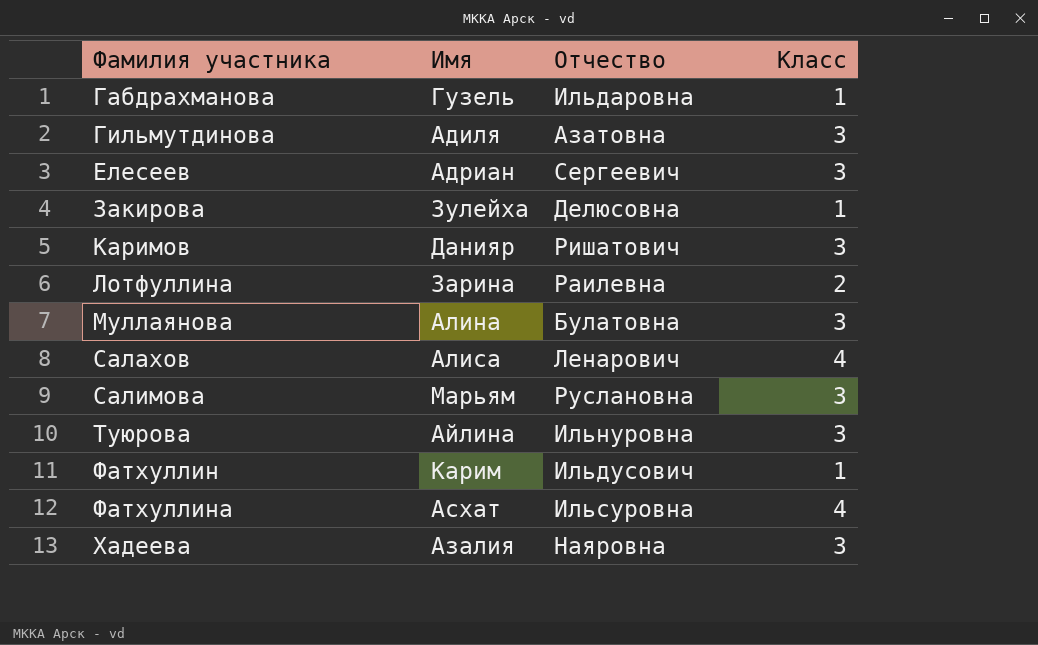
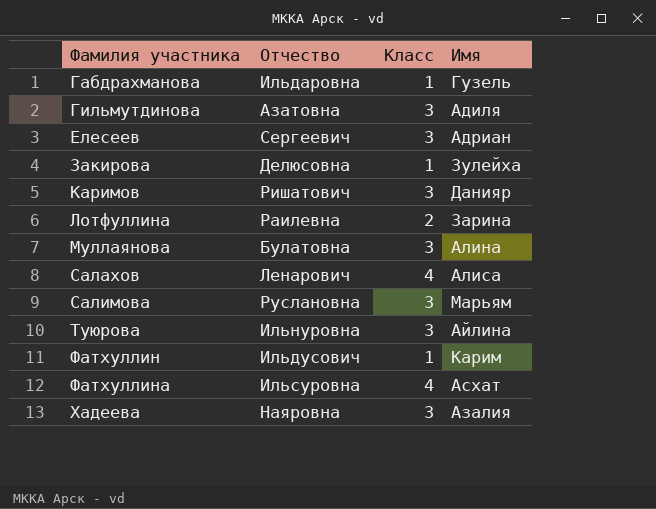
column Имя | position: 2 -> 4

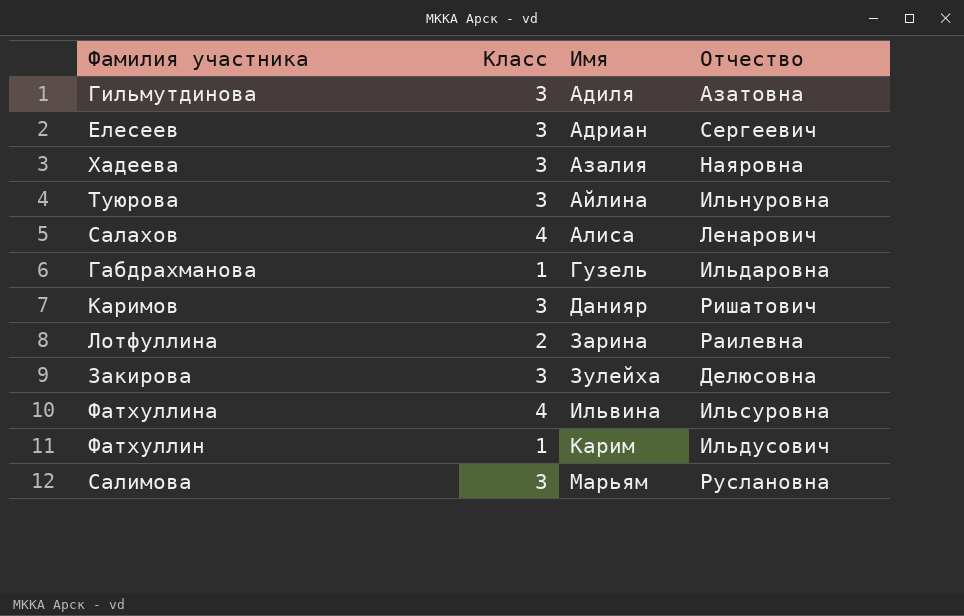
row order: Фамилия участника ascending -> Имя ascending
column Отчество | position: 2 -> 4
row Муллаянова: Булатовна | 3 | Алина -> none
Закирова | Класс: 1 -> 3
Фатхуллина | Имя: Асхат -> Ильвина

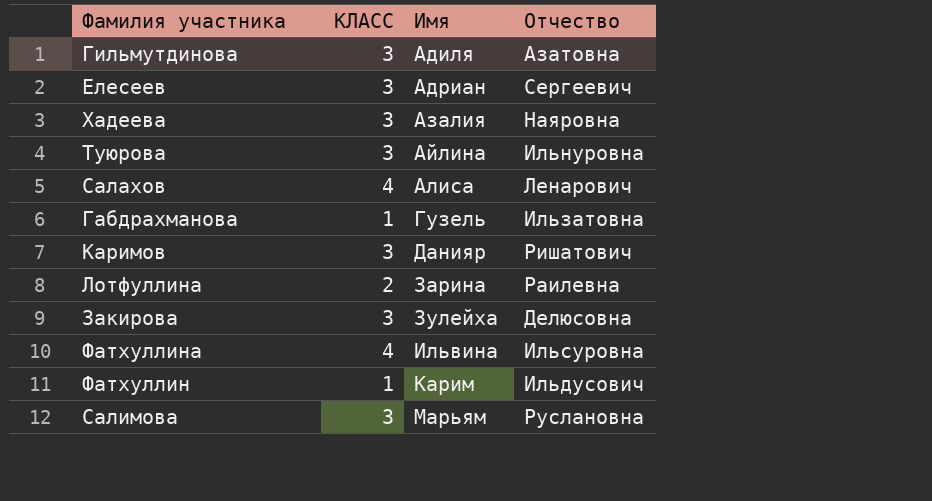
column name: Класс -> КЛАСС
Габдрахманова | Отчество: Ильдаровна -> Ильзатовна

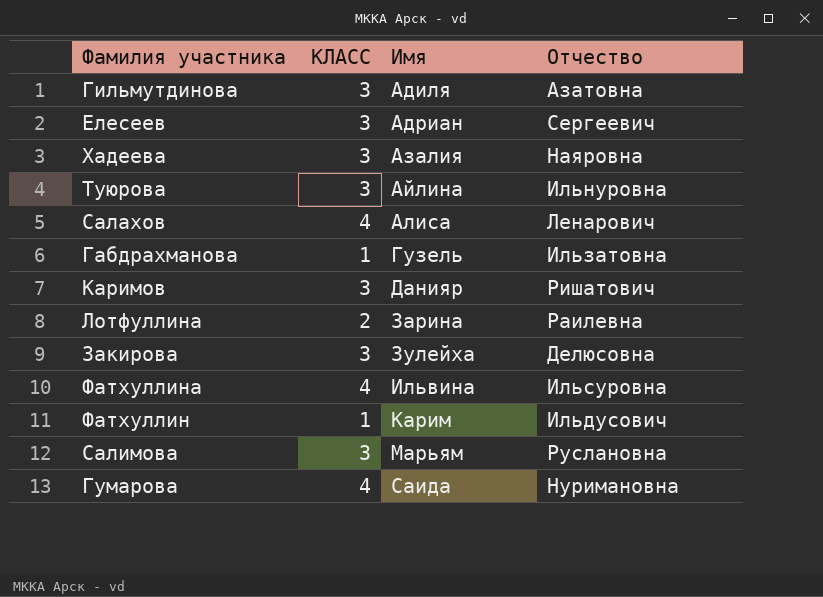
row Гумарова: none -> 4 | Саида | Нуримановна

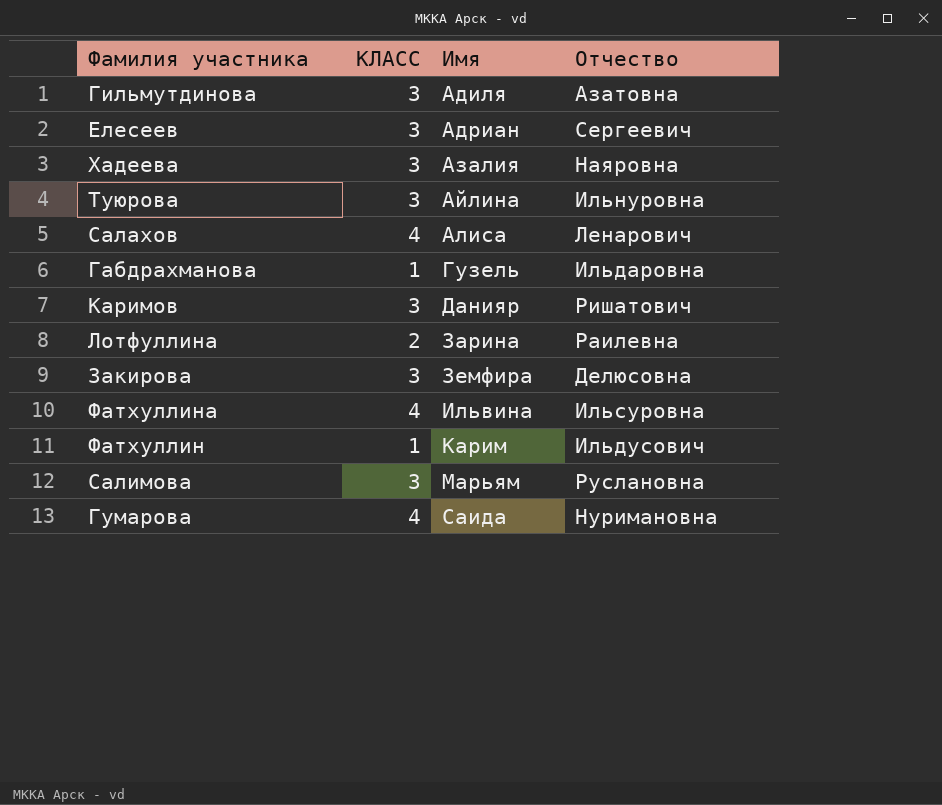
Габдрахманова | Отчество: Ильзатовна -> Ильдаровна
Закирова | Имя: Зулейха -> Земфира

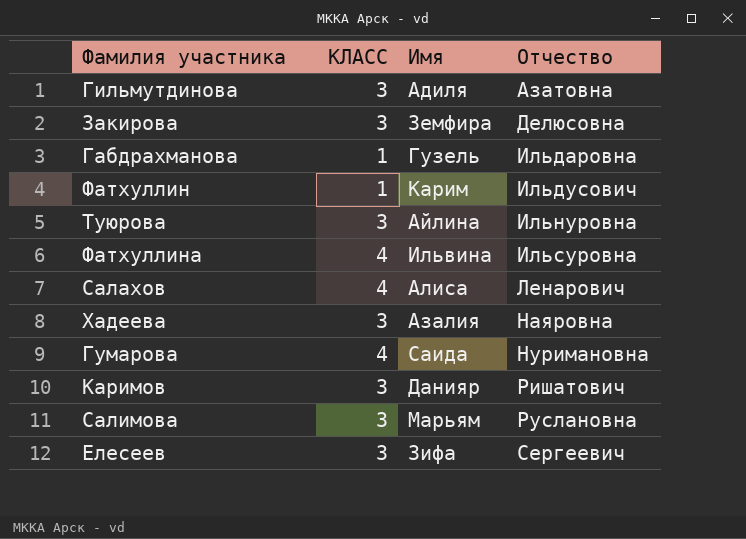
row order: Имя ascending -> Отчество ascending
row Лотфуллина: 2 | Зарина | Раилевна -> none
Елесеев | Имя: Адриан -> Зифа

